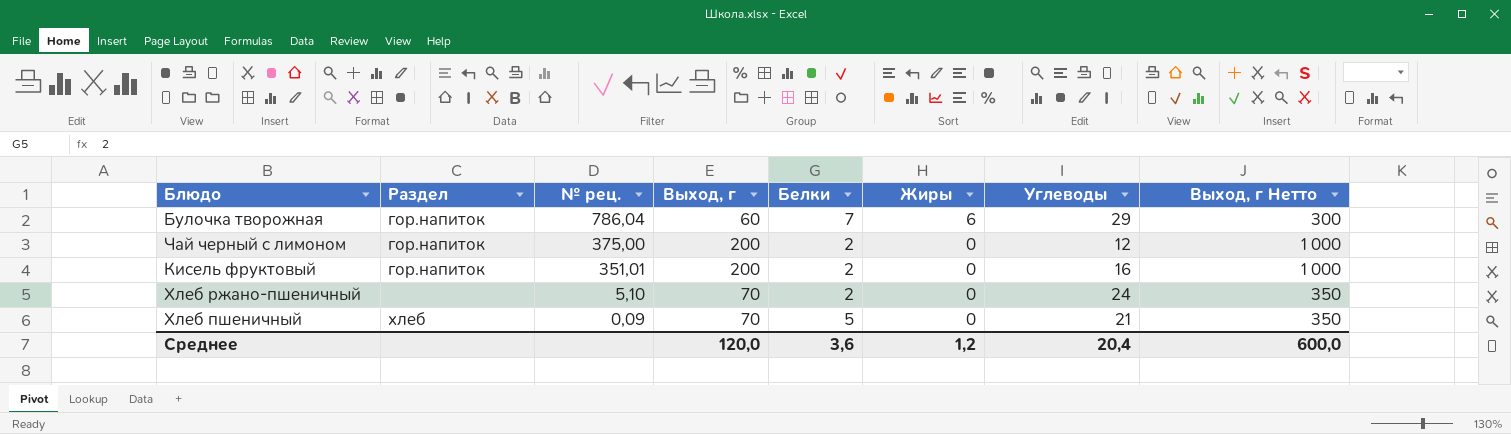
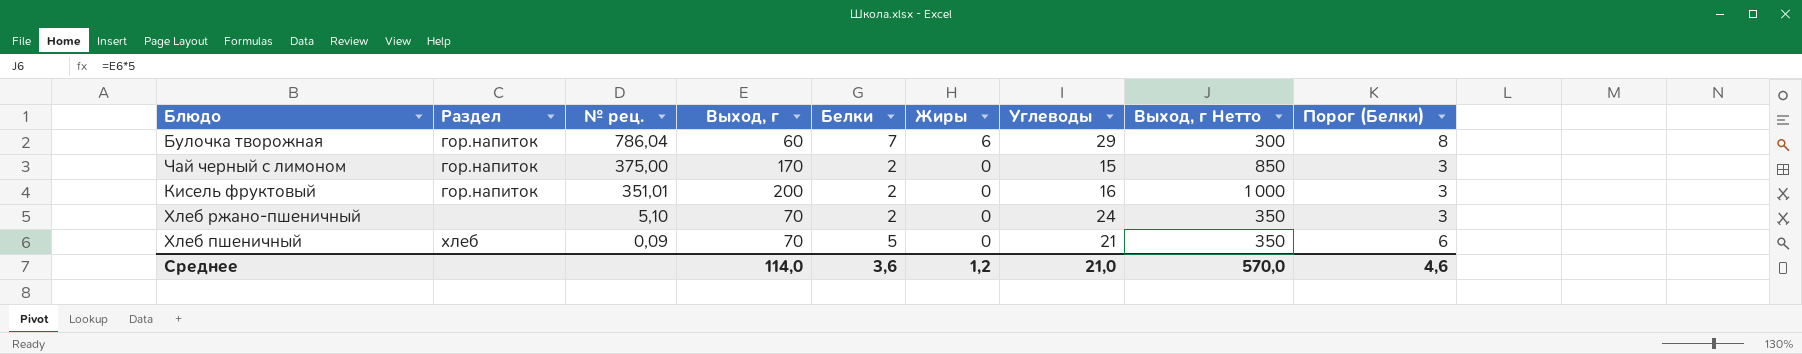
column Порог (Белки) | formula: none -> [Белки] + 1
Чай черный с лимоном | Выход, г: 200 -> 170
Чай черный с лимоном | Углеводы: 12 -> 15
Чай черный с лимоном | Выход, г Нетто: 1 000 -> 850
Среднее | Выход, г: 120,0 -> 114,0
Среднее | Углеводы: 20,4 -> 21,0
Среднее | Выход, г Нетто: 600,0 -> 570,0

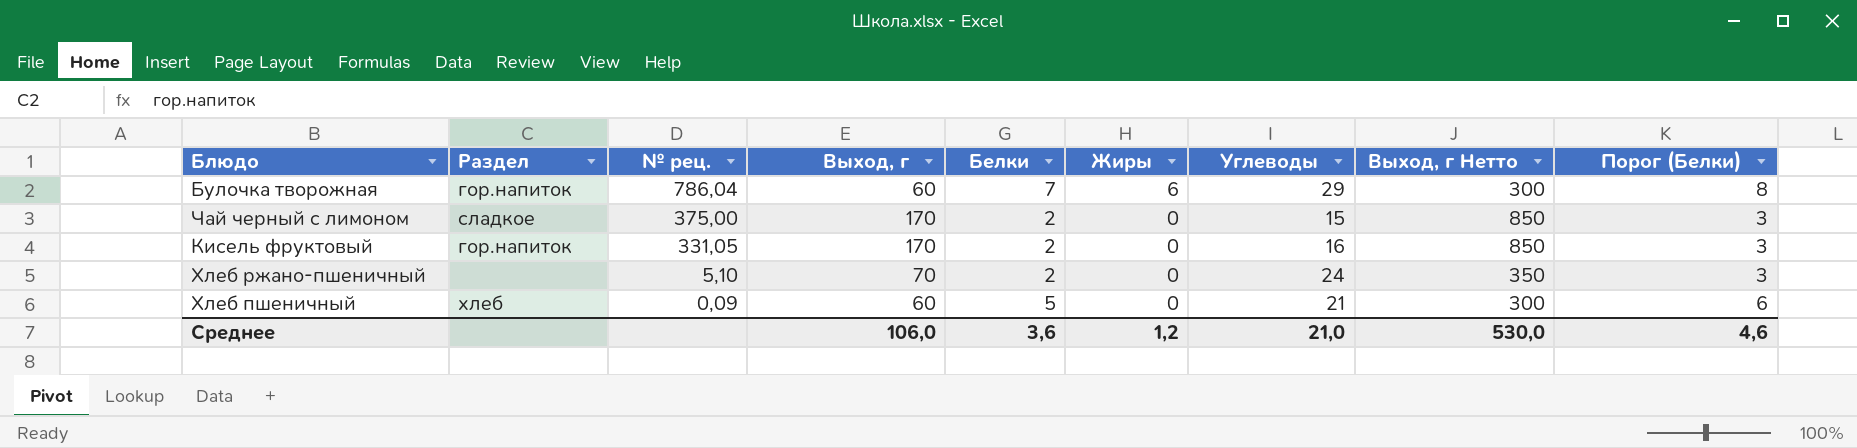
Чай черный с лимоном | Раздел: гор.напиток -> сладкое
Кисель фруктовый | № рец.: 351,01 -> 331,05
Кисель фруктовый | Выход, г: 200 -> 170
Кисель фруктовый | Выход, г Нетто: 1 000 -> 850
Хлеб пшеничный | Выход, г: 70 -> 60
Хлеб пшеничный | Выход, г Нетто: 350 -> 300
Среднее | Выход, г: 114,0 -> 106,0
Среднее | Выход, г Нетто: 570,0 -> 530,0

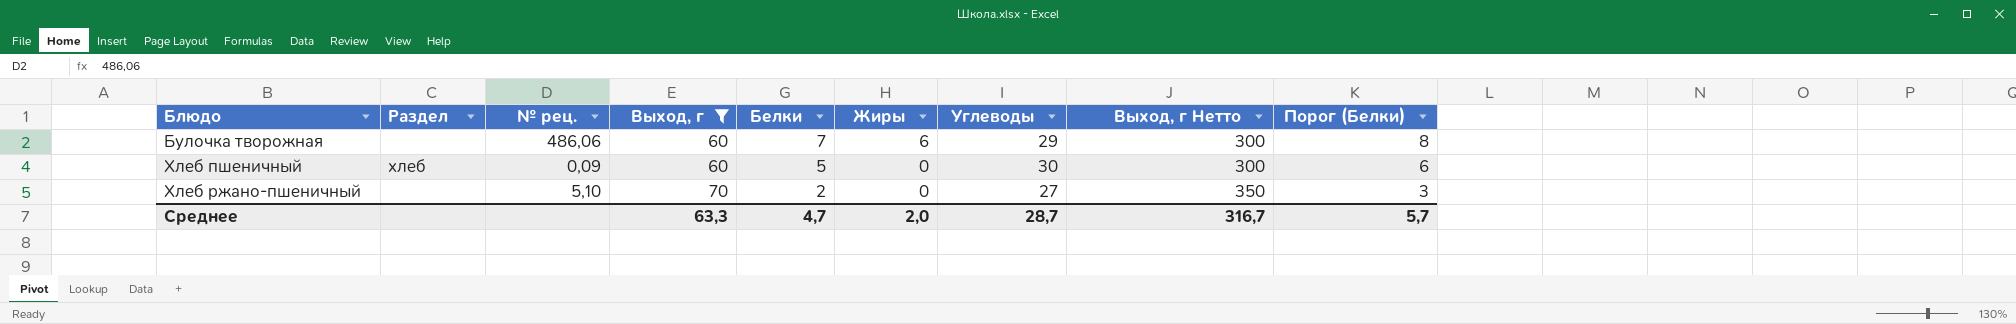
filter: none -> Выход, г != 170
row order: № рец. descending -> Блюдо ascending
Булочка творожная | Раздел: гор.напиток -> none
Булочка творожная | № рец.: 786,04 -> 486,06
Хлеб пшеничный | Углеводы: 21 -> 30
Хлеб ржано-пшеничный | Углеводы: 24 -> 27
Среднее | Выход, г: 106,0 -> 63,3
Среднее | Белки: 3,6 -> 4,7
Среднее | Жиры: 1,2 -> 2,0
Среднее | Углеводы: 21,0 -> 28,7
Среднее | Выход, г Нетто: 530,0 -> 316,7
Среднее | Порог (Белки): 4,6 -> 5,7

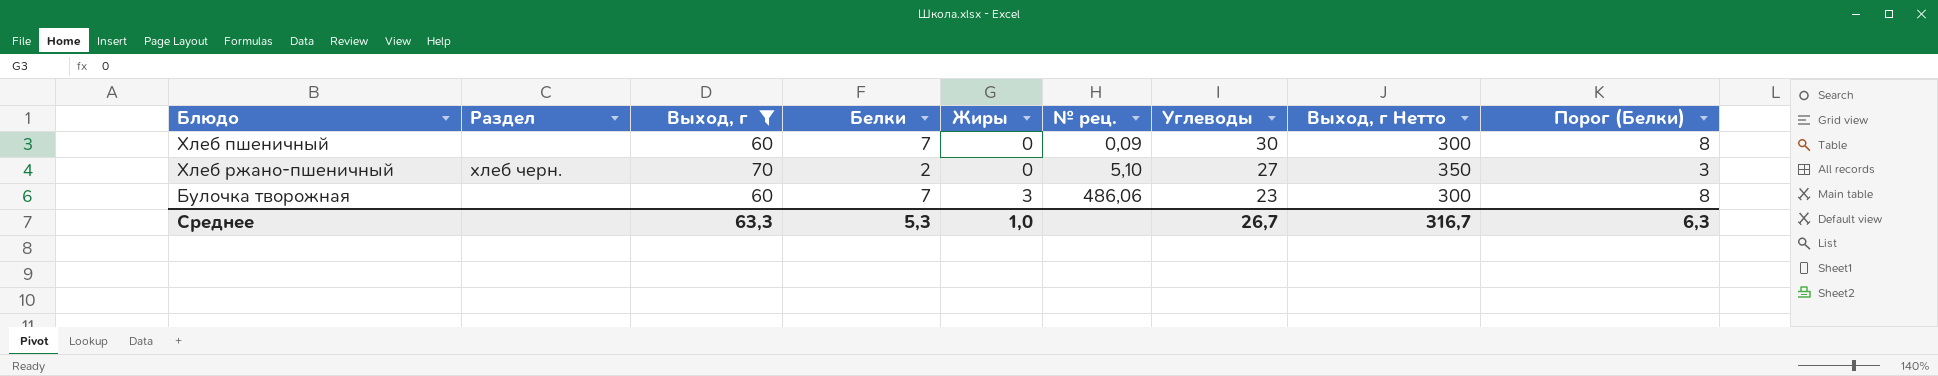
row order: Блюдо ascending -> Жиры ascending
column № рец. | position: 3 -> 6
Хлеб пшеничный | Раздел: хлеб -> none
Хлеб пшеничный | Белки: 5 -> 7
Хлеб пшеничный | Порог (Белки): 6 -> 8
Хлеб ржано-пшеничный | Раздел: none -> хлеб черн.
Булочка творожная | Жиры: 6 -> 3
Булочка творожная | Углеводы: 29 -> 23
Среднее | Белки: 4,7 -> 5,3
Среднее | Жиры: 2,0 -> 1,0
Среднее | Углеводы: 28,7 -> 26,7
Среднее | Порог (Белки): 5,7 -> 6,3

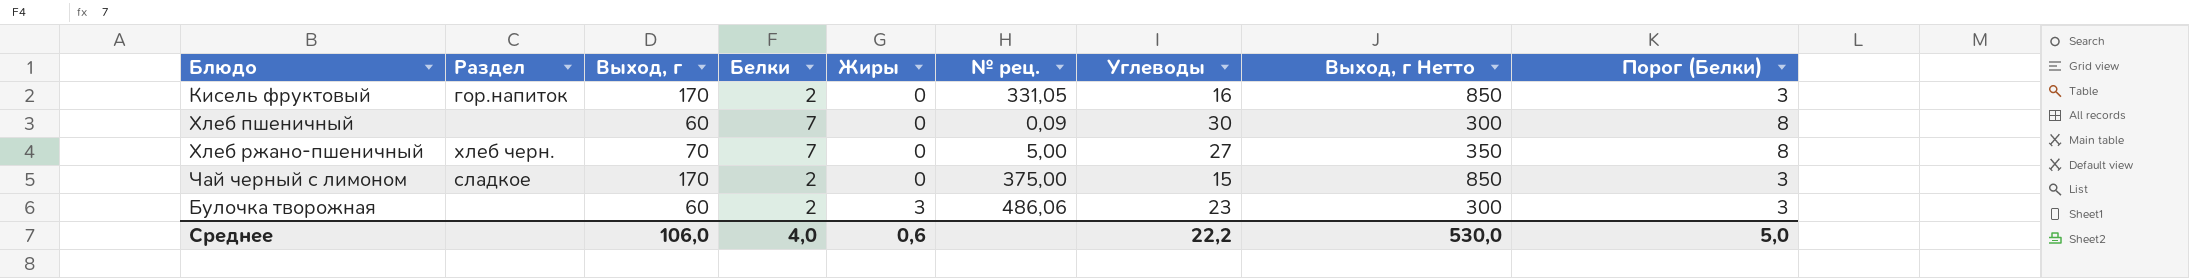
filter: Выход, г != 170 -> none
Хлеб ржано-пшеничный | Белки: 2 -> 7
Хлеб ржано-пшеничный | № рец.: 5,10 -> 5,00
Хлеб ржано-пшеничный | Порог (Белки): 3 -> 8
Булочка творожная | Белки: 7 -> 2
Булочка творожная | Порог (Белки): 8 -> 3
Среднее | Выход, г: 63,3 -> 106,0
Среднее | Белки: 5,3 -> 4,0
Среднее | Жиры: 1,0 -> 0,6
Среднее | Углеводы: 26,7 -> 22,2
Среднее | Выход, г Нетто: 316,7 -> 530,0
Среднее | Порог (Белки): 6,3 -> 5,0

